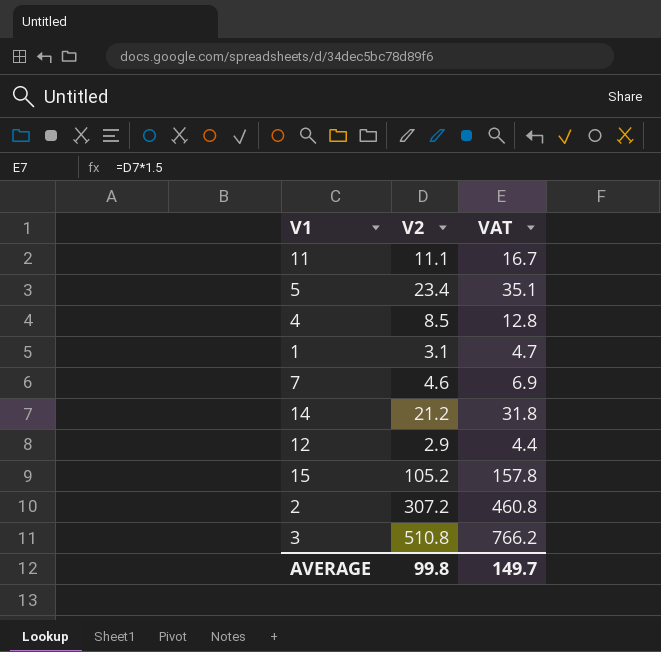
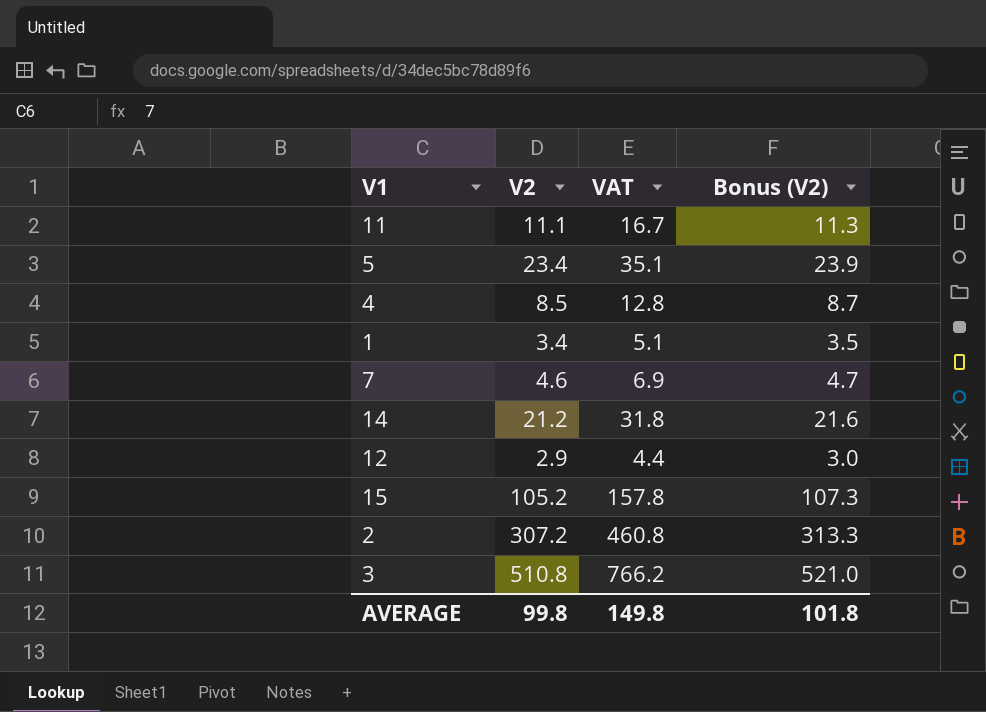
column Bonus (V2) | formula: none -> [V2] * 1.02
1 | V2: 3.1 -> 3.4
1 | VAT: 4.7 -> 5.1
AVERAGE | VAT: 149.7 -> 149.8

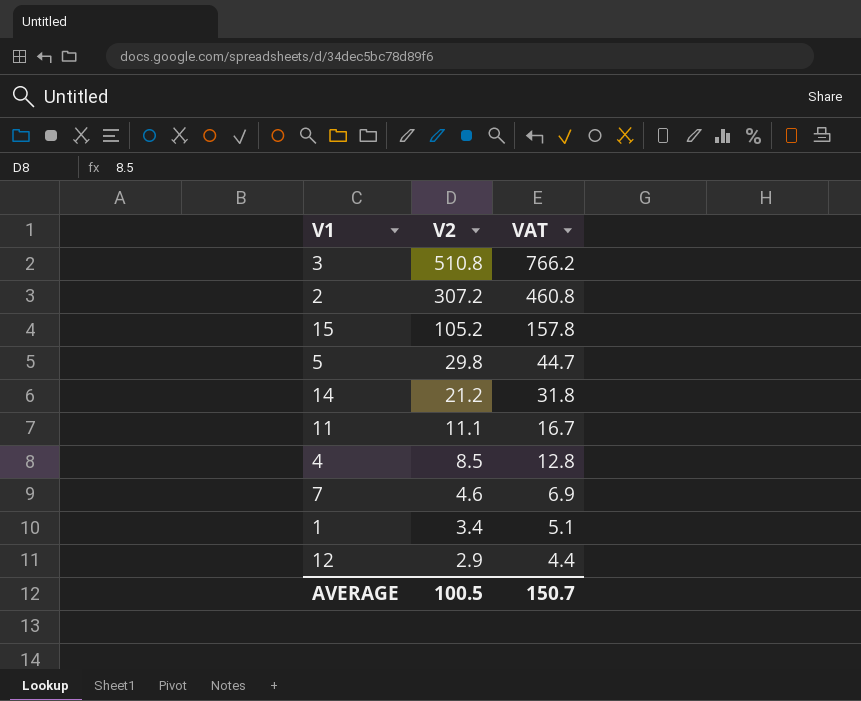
row order: none -> V2 descending
column Bonus (V2) | formula: [V2] * 1.02 -> none
5 | V2: 23.4 -> 29.8
5 | VAT: 35.1 -> 44.7
AVERAGE | V2: 99.8 -> 100.5
AVERAGE | VAT: 149.8 -> 150.7

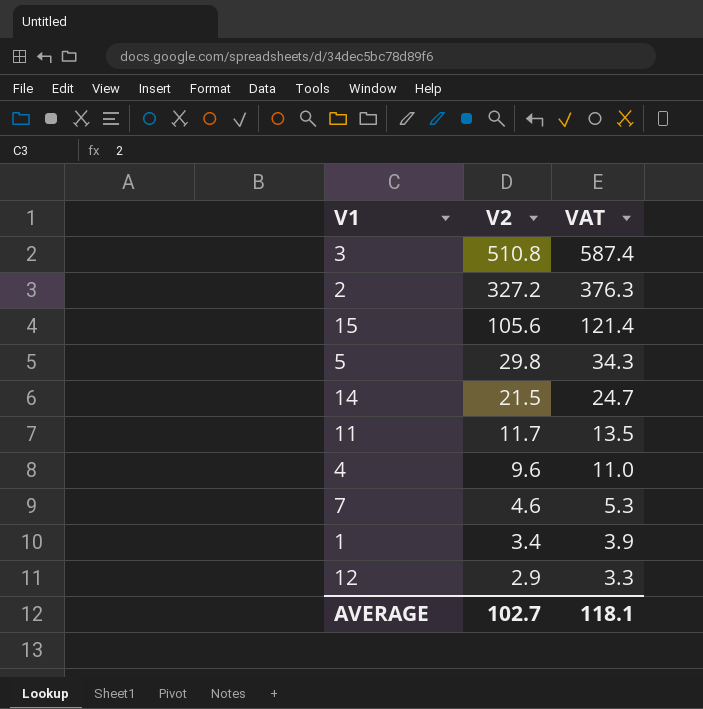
column VAT | formula: [V2] * 1.5 -> [V2] * 1.15
2 | V2: 307.2 -> 327.2
15 | V2: 105.2 -> 105.6
14 | V2: 21.2 -> 21.5
11 | V2: 11.1 -> 11.7
4 | V2: 8.5 -> 9.6
AVERAGE | V2: 100.5 -> 102.7
AVERAGE | VAT: 150.7 -> 118.1

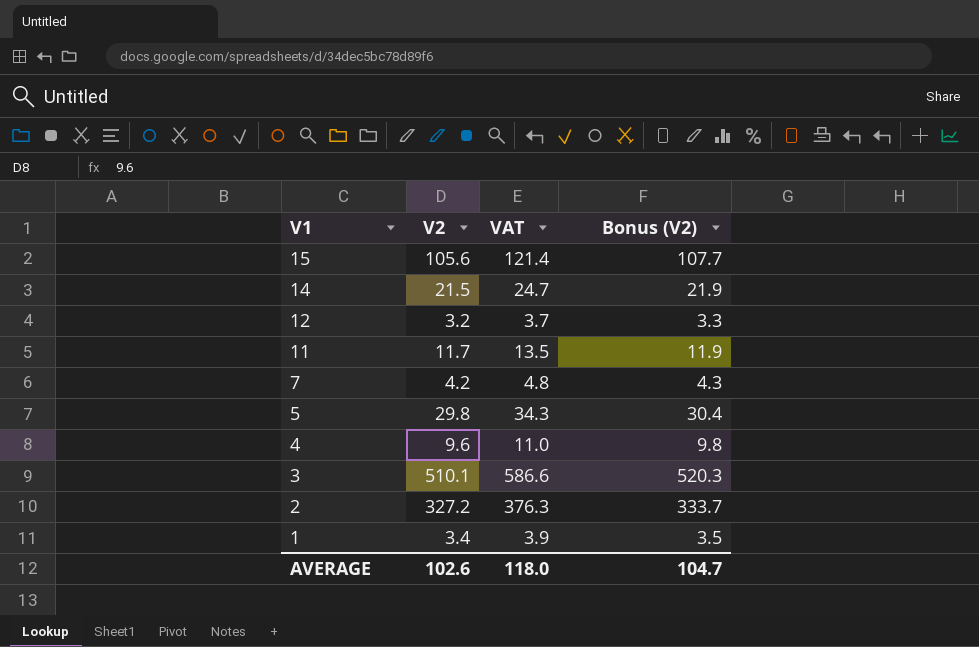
row order: V2 descending -> V1 descending
column Bonus (V2) | formula: none -> [V2] * 1.02
12 | V2: 2.9 -> 3.2
12 | VAT: 3.3 -> 3.7
7 | V2: 4.6 -> 4.2
7 | VAT: 5.3 -> 4.8
3 | V2: 510.8 -> 510.1
3 | VAT: 587.4 -> 586.6
AVERAGE | V2: 102.7 -> 102.6
AVERAGE | VAT: 118.1 -> 118.0

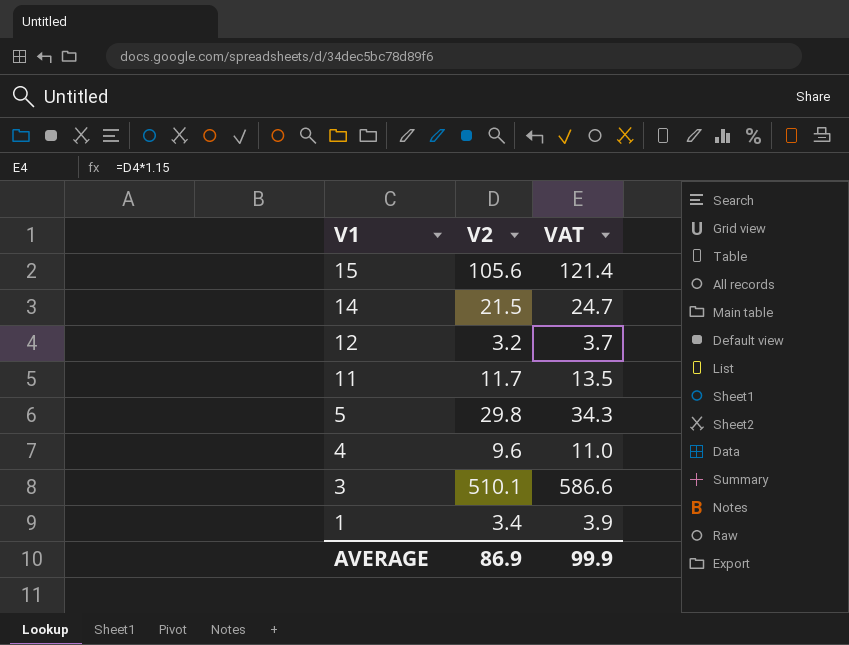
column Bonus (V2) | formula: [V2] * 1.02 -> none
row 7: 4.2 | 4.8 | 4.3 -> none
row 2: 327.2 | 376.3 | 333.7 -> none
AVERAGE | V2: 102.6 -> 86.9
AVERAGE | VAT: 118.0 -> 99.9

